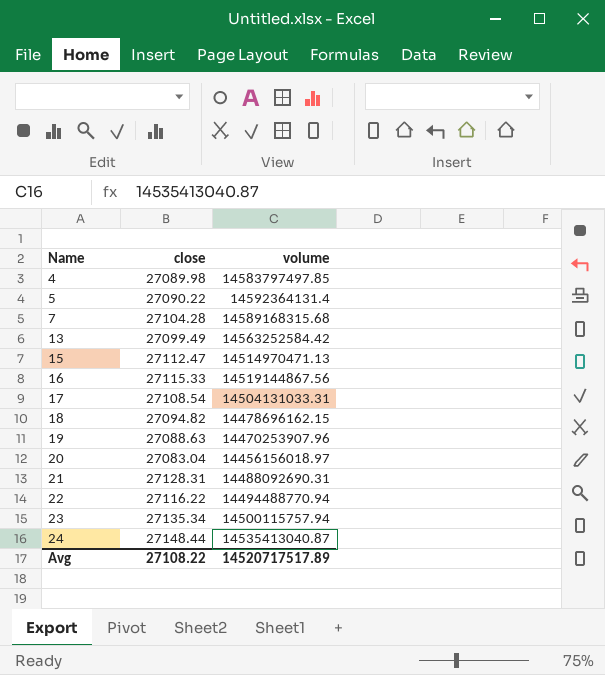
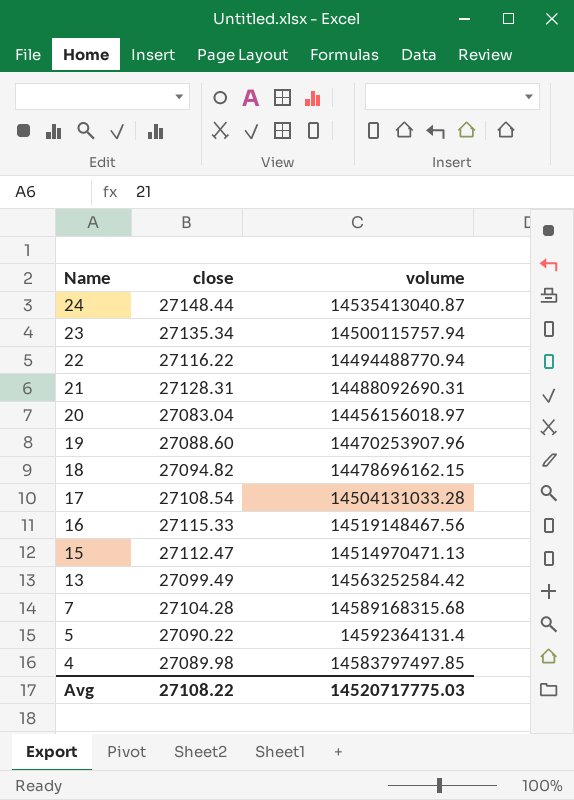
row order: Name ascending -> Name descending
19 | close: 27088.63 -> 27088.60
17 | volume: 14504131033.31 -> 14504131033.28
16 | volume: 14519144867.56 -> 14519148467.56
Avg | volume: 14520717517.89 -> 14520717775.03

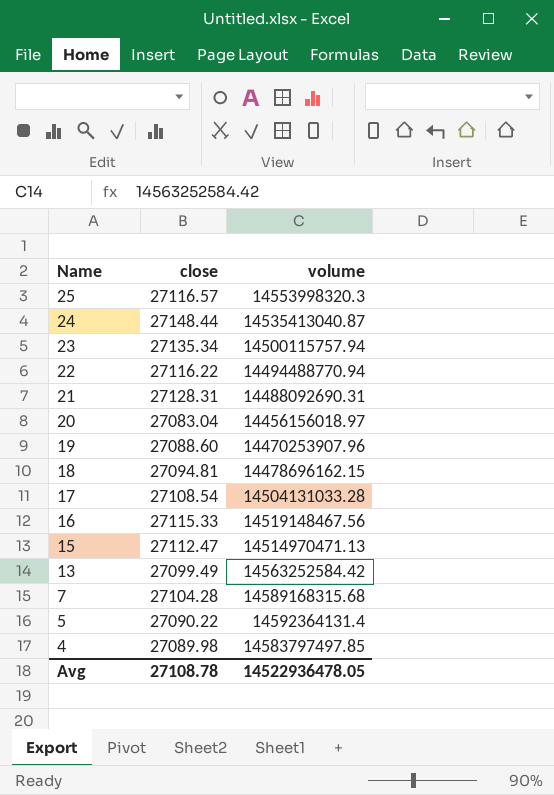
row 25: none -> 27116.57 | 14553998320.3
18 | close: 27094.82 -> 27094.81
Avg | close: 27108.22 -> 27108.78
Avg | volume: 14520717775.03 -> 14522936478.05

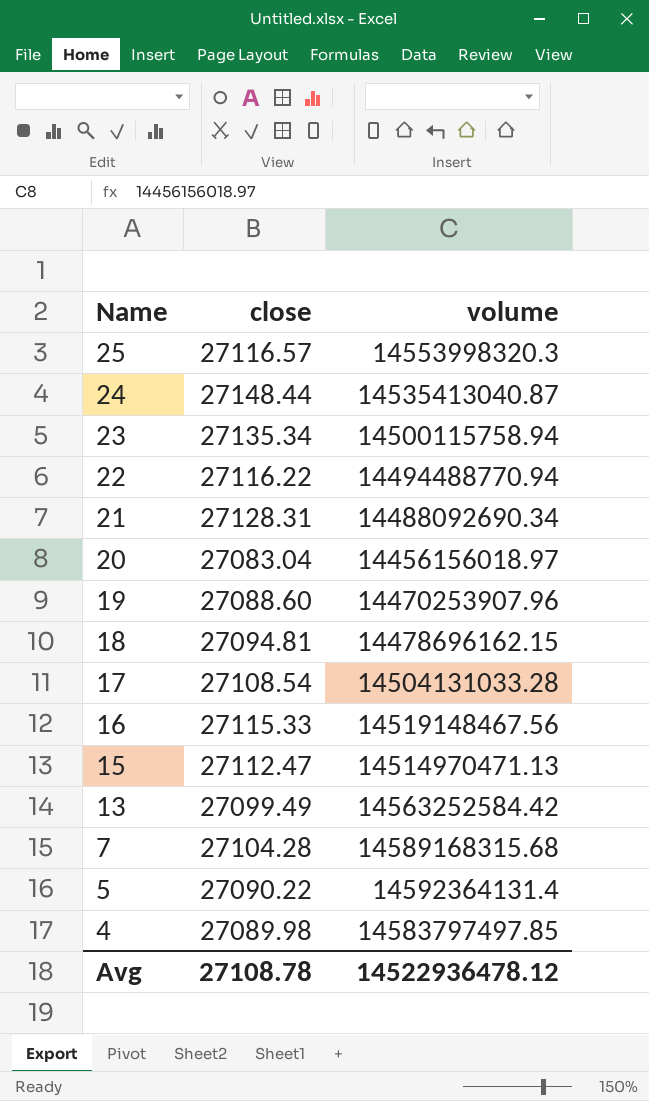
23 | volume: 14500115757.94 -> 14500115758.94
21 | volume: 14488092690.31 -> 14488092690.34
Avg | volume: 14522936478.05 -> 14522936478.12

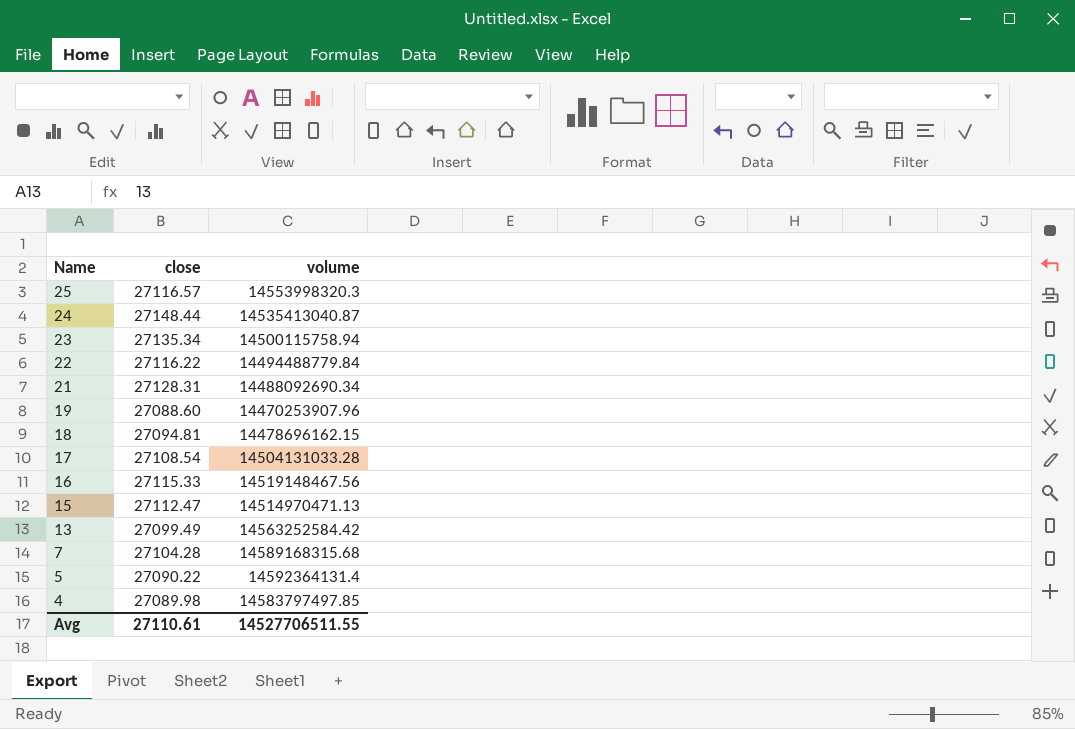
row 20: 27083.04 | 14456156018.97 -> none
22 | volume: 14494488770.94 -> 14494488779.84
Avg | close: 27108.78 -> 27110.61
Avg | volume: 14522936478.12 -> 14527706511.55

